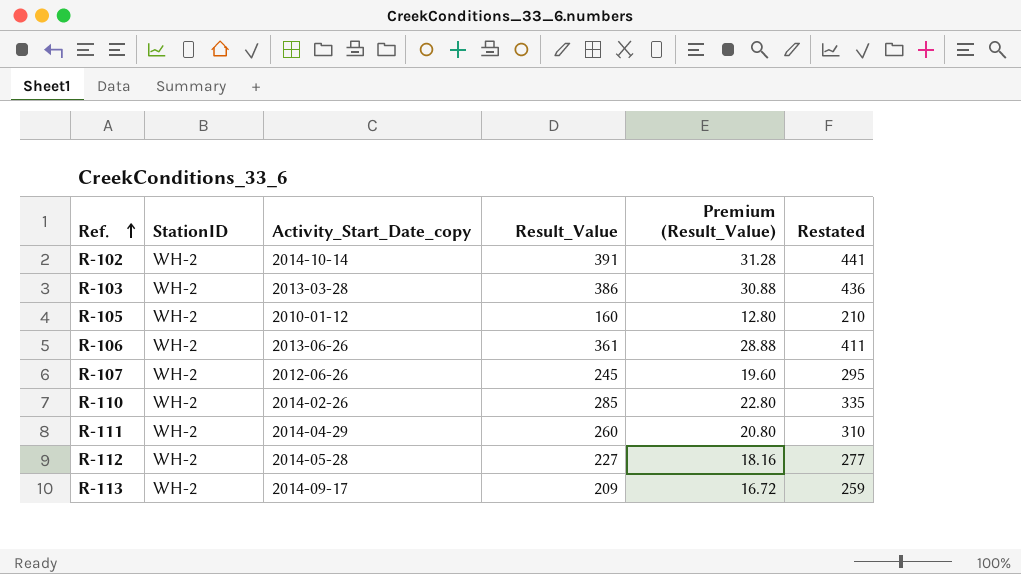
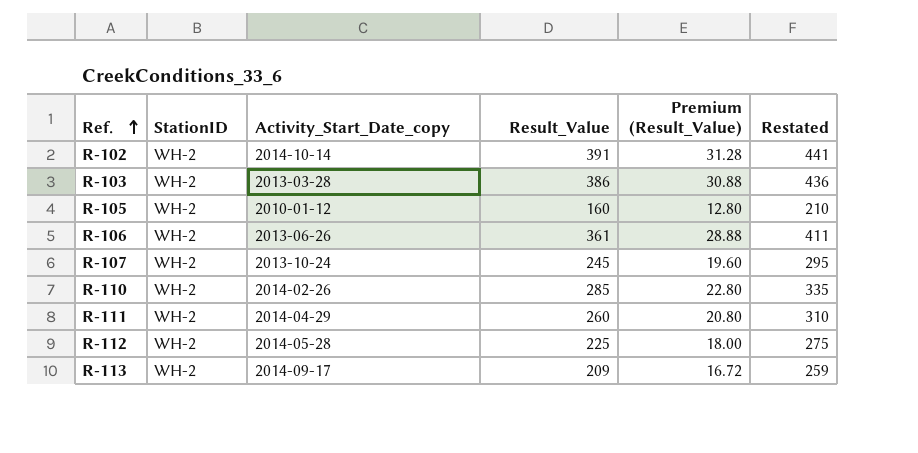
R-107 | Activity_Start_Date_copy: 2012-06-26 -> 2013-10-24
R-112 | Result_Value: 227 -> 225
R-112 | Premium (Result_Value): 18.16 -> 18.00
R-112 | Restated: 277 -> 275

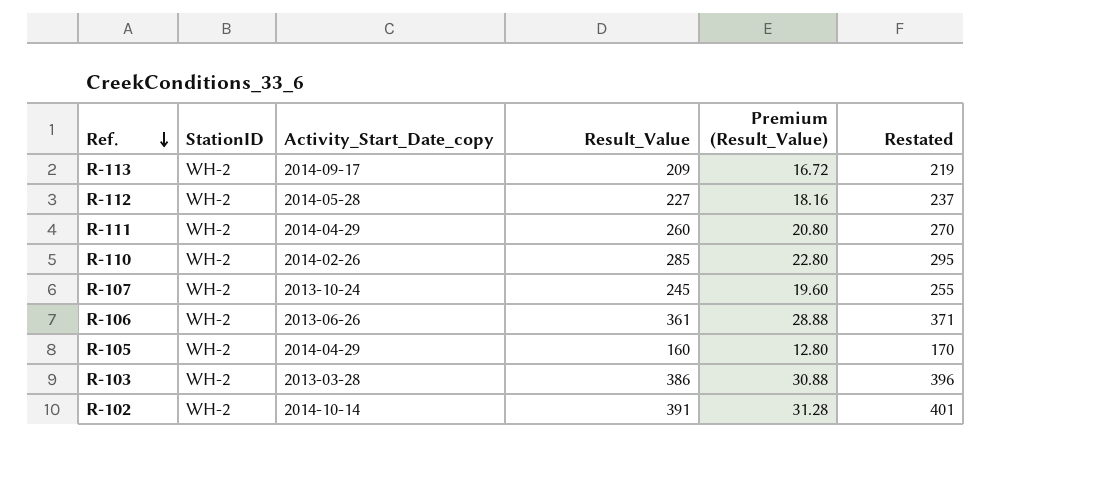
row order: Ref. ascending -> Ref. descending
column Restated | formula: [Result_Value] + 50 -> [Result_Value] + 10
R-112 | Result_Value: 225 -> 227
R-112 | Premium (Result_Value): 18.00 -> 18.16
R-105 | Activity_Start_Date_copy: 2010-01-12 -> 2014-04-29

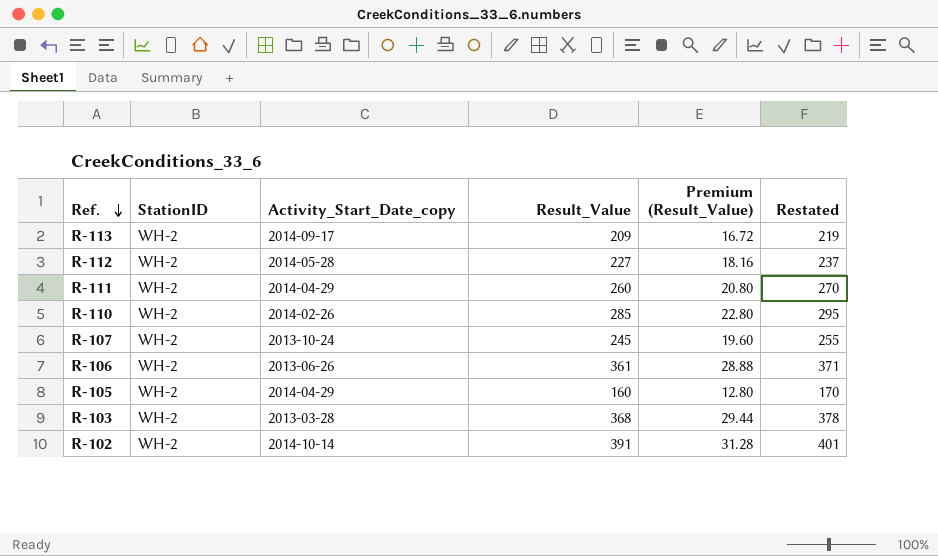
R-103 | Result_Value: 386 -> 368
R-103 | Premium (Result_Value): 30.88 -> 29.44
R-103 | Restated: 396 -> 378

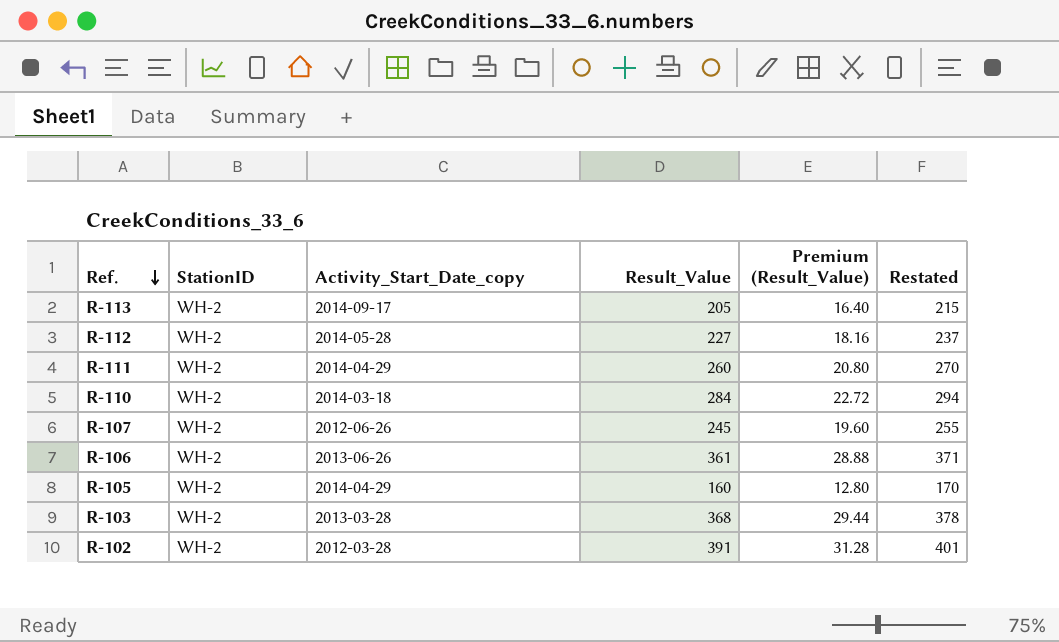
R-113 | Result_Value: 209 -> 205
R-113 | Premium (Result_Value): 16.72 -> 16.40
R-113 | Restated: 219 -> 215
R-110 | Activity_Start_Date_copy: 2014-02-26 -> 2014-03-18
R-110 | Result_Value: 285 -> 284
R-110 | Premium (Result_Value): 22.80 -> 22.72
R-110 | Restated: 295 -> 294
R-107 | Activity_Start_Date_copy: 2013-10-24 -> 2012-06-26
R-102 | Activity_Start_Date_copy: 2014-10-14 -> 2012-03-28

